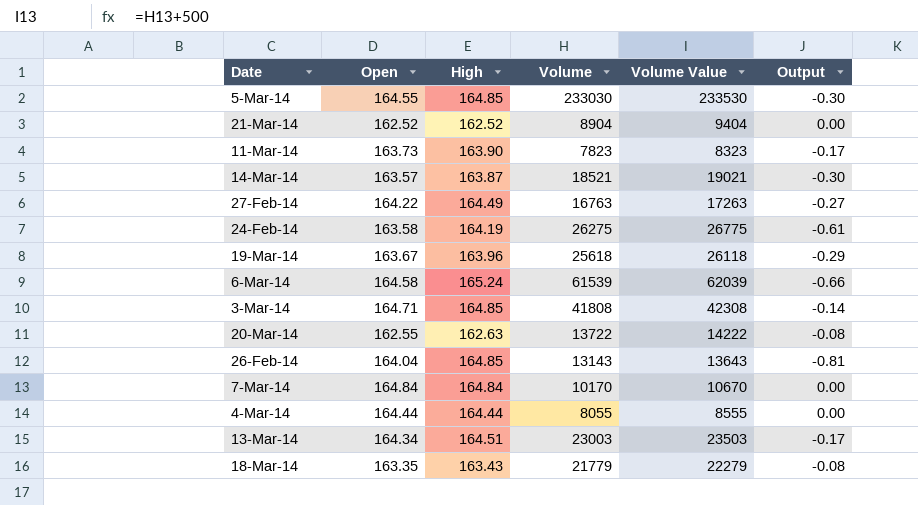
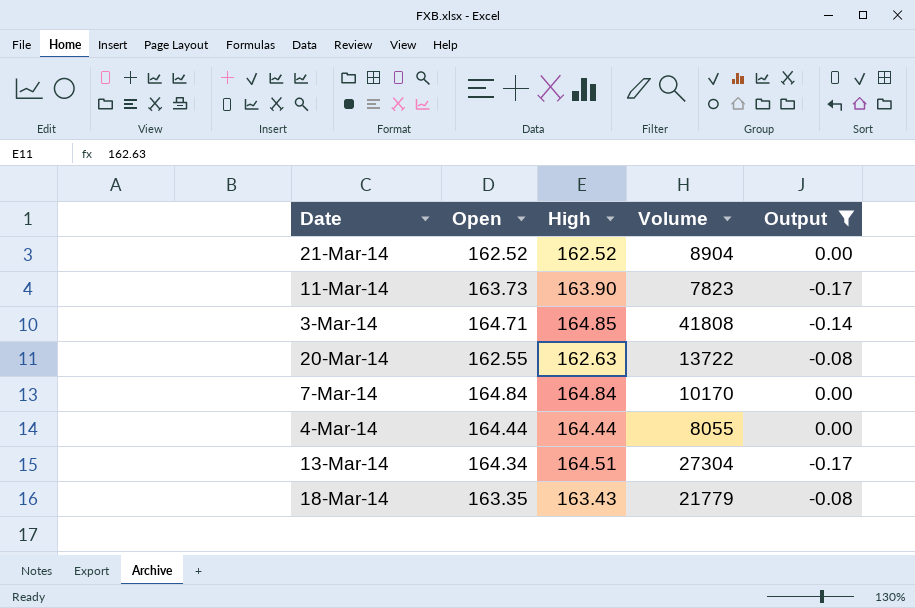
filter: none -> Output >= -0.17
column Volume Value | formula: [Volume] + 500 -> none
13-Mar-14 | Volume: 23003 -> 27304

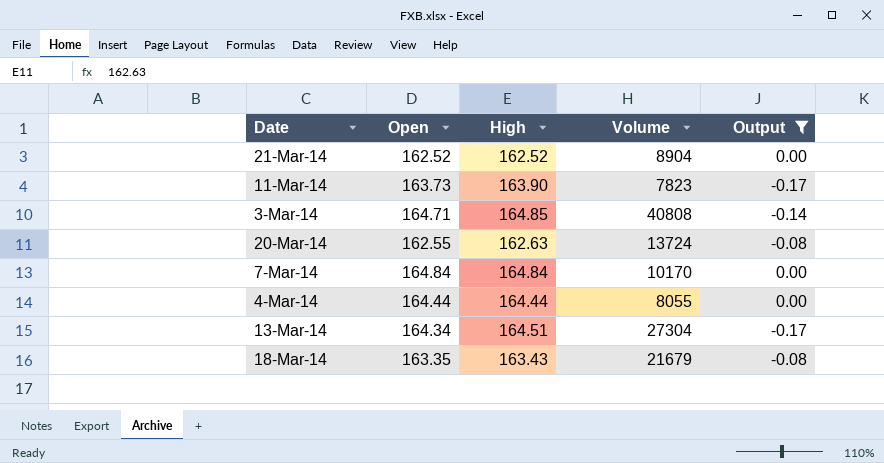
3-Mar-14 | Volume: 41808 -> 40808
20-Mar-14 | Volume: 13722 -> 13724
18-Mar-14 | Volume: 21779 -> 21679

